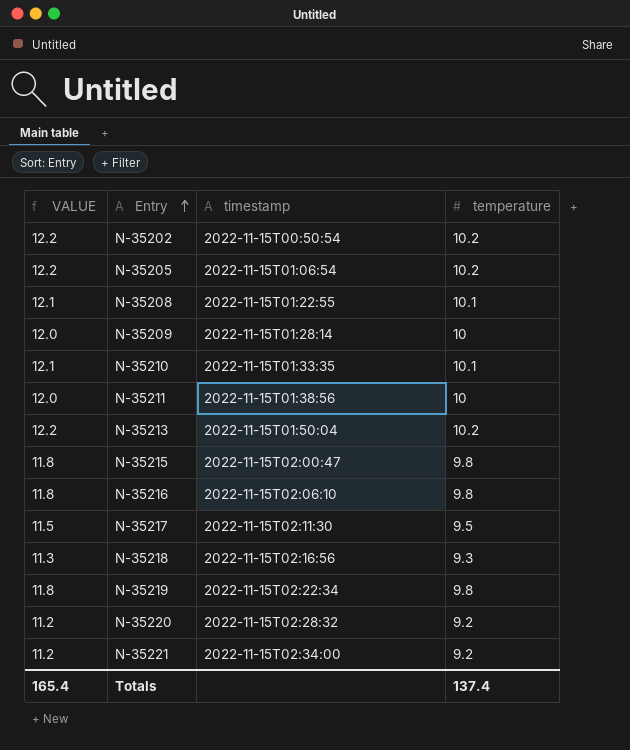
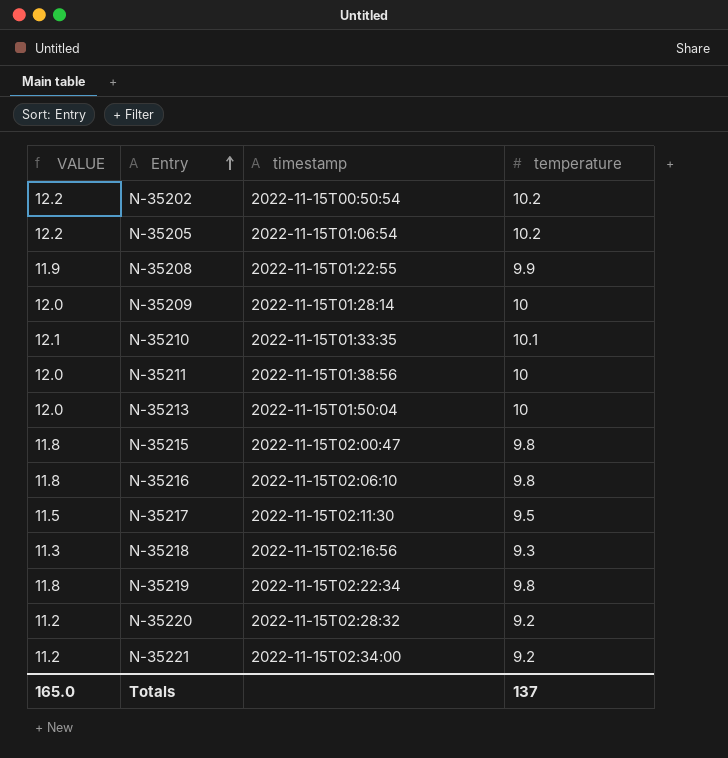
N-35208 | VALUE: 12.1 -> 11.9
N-35208 | temperature: 10.1 -> 9.9
N-35213 | VALUE: 12.2 -> 12.0
N-35213 | temperature: 10.2 -> 10
Totals | VALUE: 165.4 -> 165.0
Totals | temperature: 137.4 -> 137

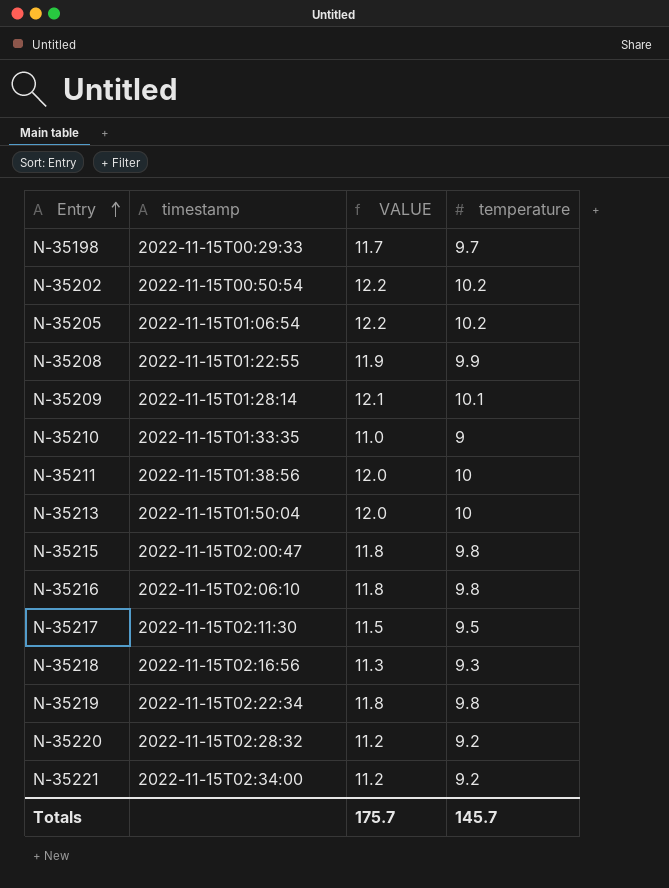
column VALUE | position: 1 -> 3
row N-35198: none -> 2022-11-15T00:29:33 | 11.7 | 9.7
N-35209 | VALUE: 12.0 -> 12.1
N-35209 | temperature: 10 -> 10.1
N-35210 | VALUE: 12.1 -> 11.0
N-35210 | temperature: 10.1 -> 9
Totals | VALUE: 165.0 -> 175.7
Totals | temperature: 137 -> 145.7

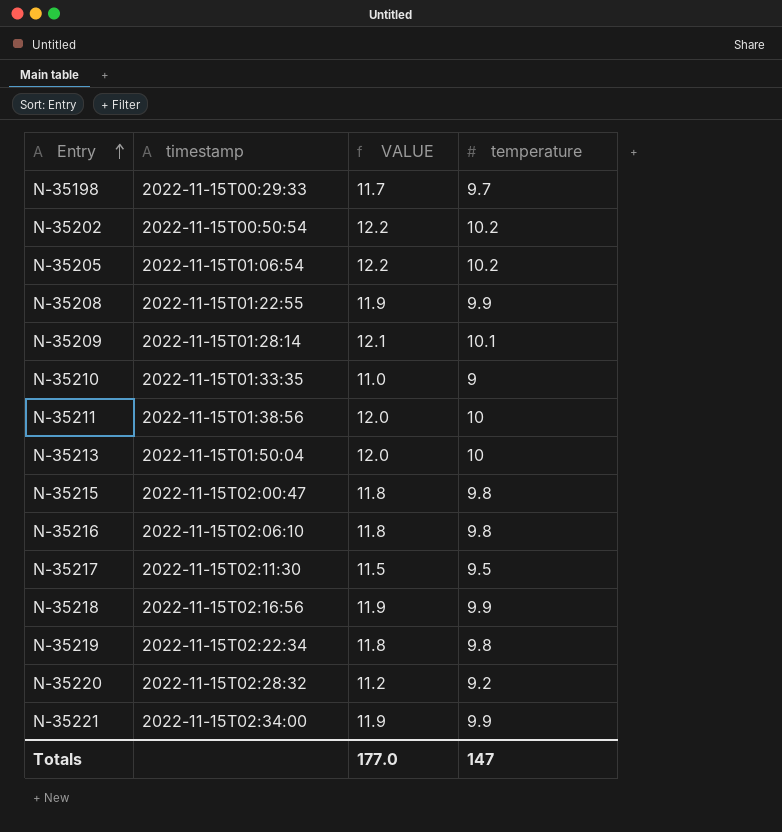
N-35218 | VALUE: 11.3 -> 11.9
N-35218 | temperature: 9.3 -> 9.9
N-35221 | VALUE: 11.2 -> 11.9
N-35221 | temperature: 9.2 -> 9.9
Totals | VALUE: 175.7 -> 177.0
Totals | temperature: 145.7 -> 147

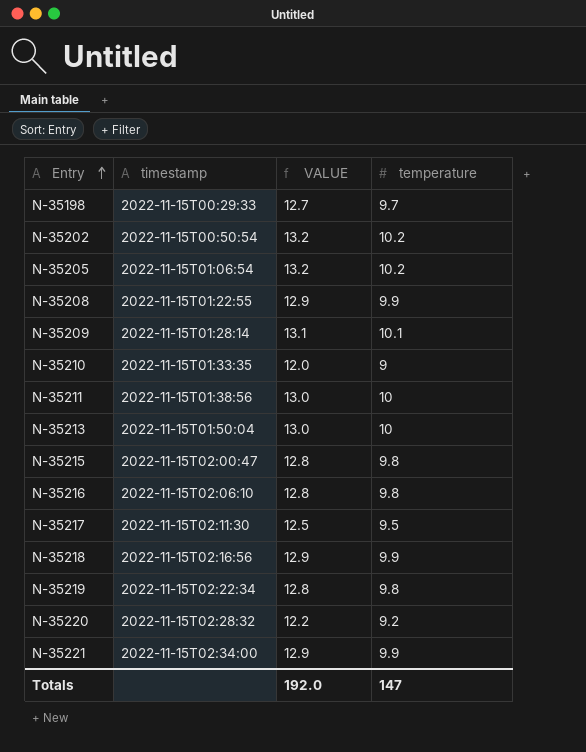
column VALUE | formula: [temperature] + 2 -> [temperature] + 3
Totals | VALUE: 177.0 -> 192.0

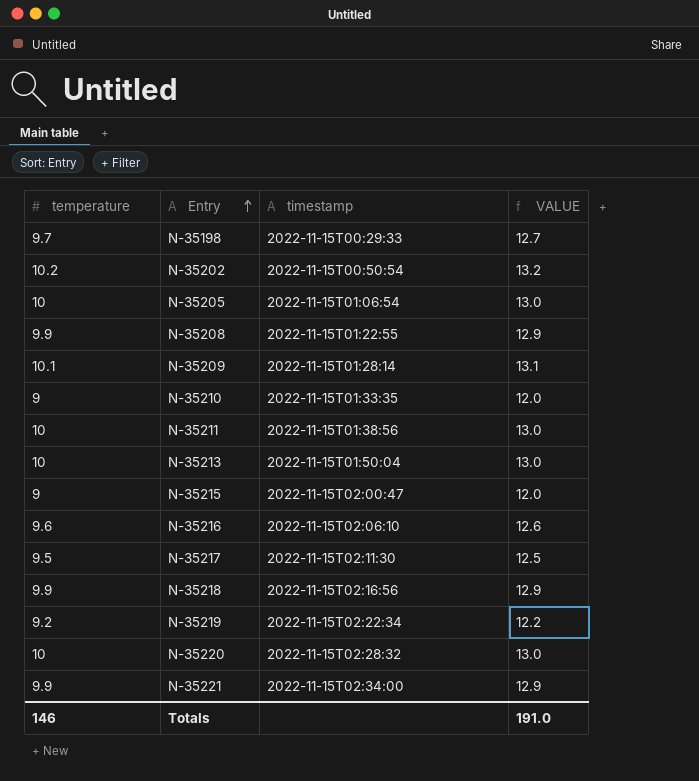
column temperature | position: 4 -> 1
N-35205 | temperature: 10.2 -> 10
N-35205 | VALUE: 13.2 -> 13.0
N-35215 | temperature: 9.8 -> 9
N-35215 | VALUE: 12.8 -> 12.0
N-35216 | temperature: 9.8 -> 9.6
N-35216 | VALUE: 12.8 -> 12.6
N-35219 | temperature: 9.8 -> 9.2
N-35219 | VALUE: 12.8 -> 12.2
N-35220 | temperature: 9.2 -> 10
N-35220 | VALUE: 12.2 -> 13.0
Totals | temperature: 147 -> 146
Totals | VALUE: 192.0 -> 191.0

